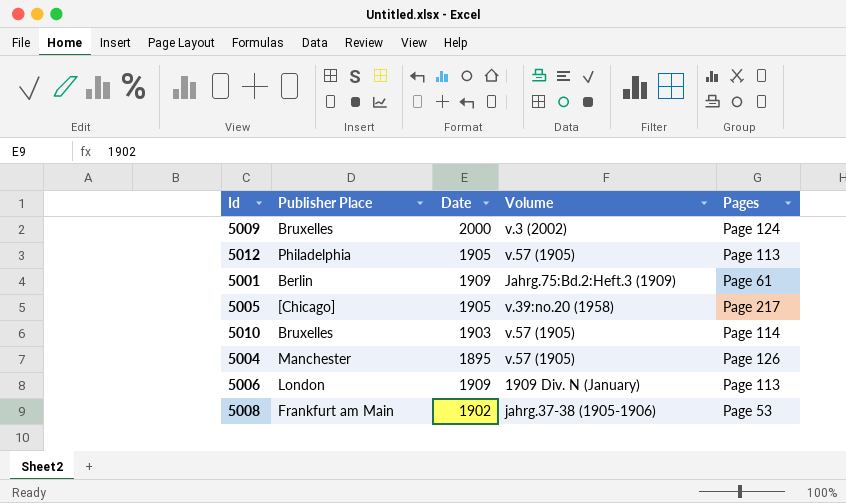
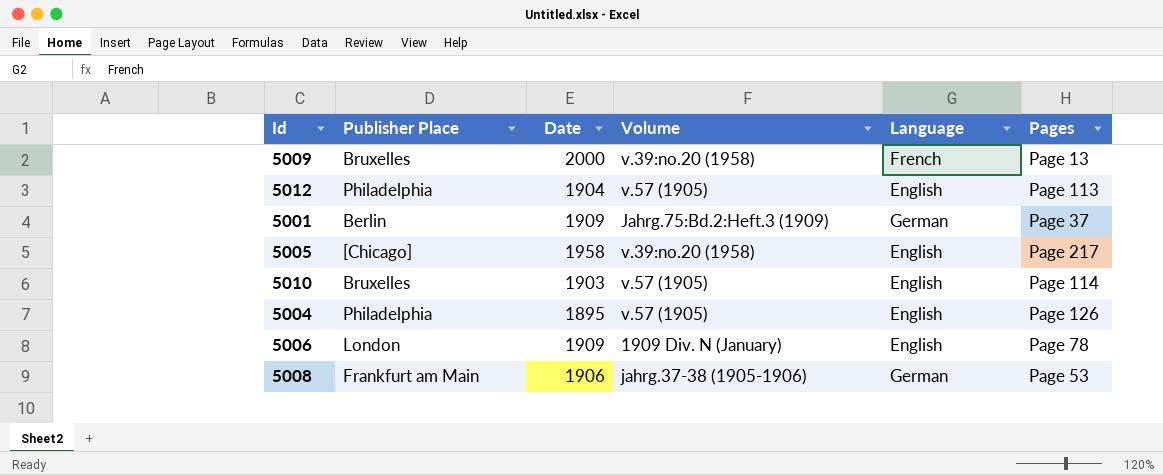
column Language | position: none -> 5
5009 | Volume: v.3 (2002) -> v.39:no.20 (1958)
5009 | Pages: Page 124 -> Page 13
5012 | Date: 1905 -> 1904
5001 | Pages: Page 61 -> Page 37
5005 | Date: 1905 -> 1958
5004 | Publisher Place: Manchester -> Philadelphia
5006 | Pages: Page 113 -> Page 78
5008 | Date: 1902 -> 1906

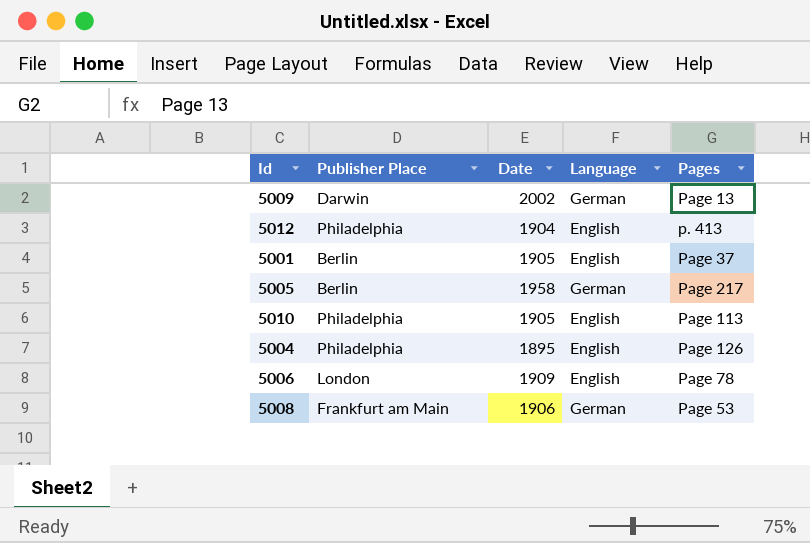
column Volume | position: 4 -> none
5009 | Publisher Place: Bruxelles -> Darwin
5009 | Date: 2000 -> 2002
5009 | Language: French -> German
5012 | Pages: Page 113 -> p. 413
5001 | Date: 1909 -> 1905
5001 | Language: German -> English
5005 | Publisher Place: [Chicago] -> Berlin
5005 | Language: English -> German
5010 | Publisher Place: Bruxelles -> Philadelphia
5010 | Date: 1903 -> 1905
5010 | Pages: Page 114 -> Page 113

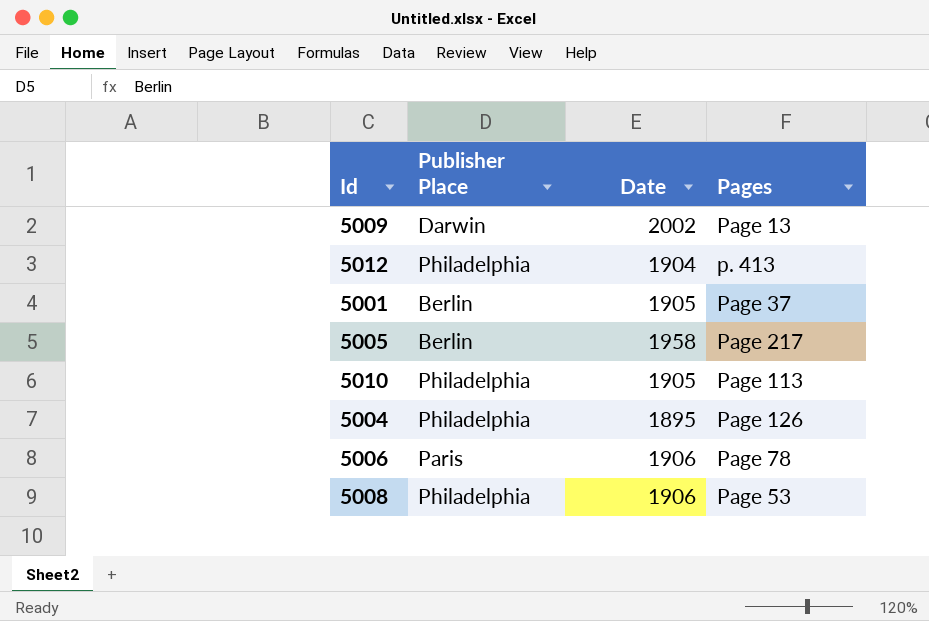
column Language | position: 4 -> none
5006 | Publisher Place: London -> Paris
5006 | Date: 1909 -> 1906
5008 | Publisher Place: Frankfurt am Main -> Philadelphia

